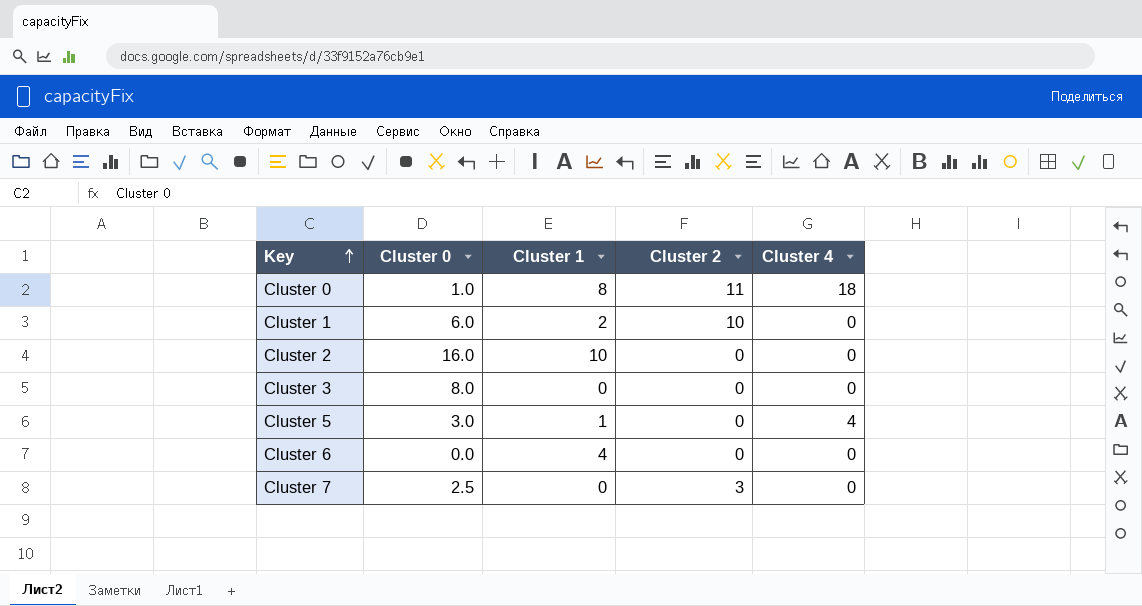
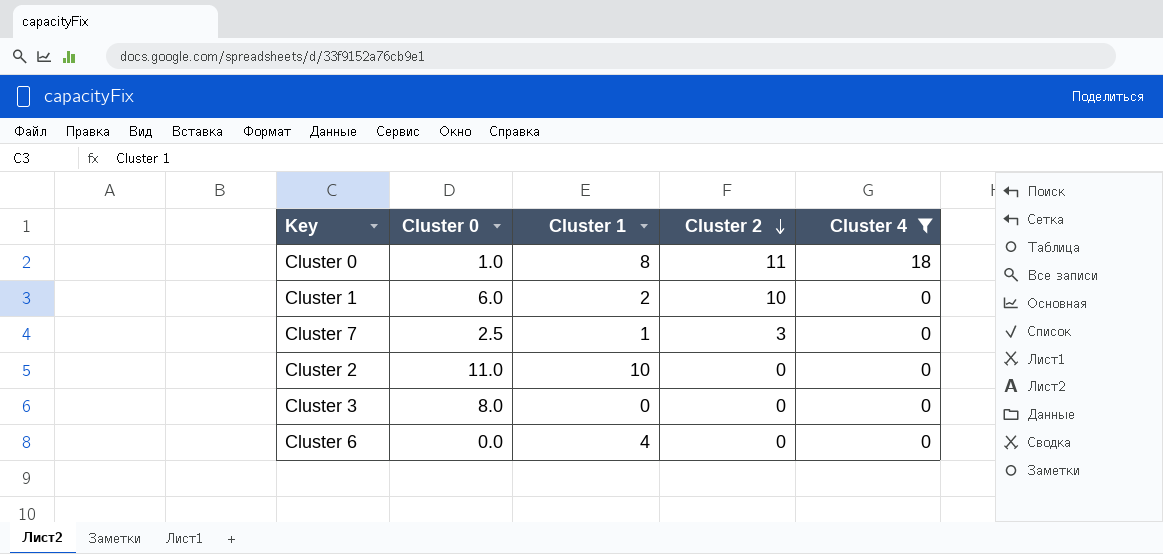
filter: none -> Cluster 4 != 4
row order: Key ascending -> Cluster 2 descending
Cluster 7 | Cluster 1: 0 -> 1
Cluster 2 | Cluster 0: 16.0 -> 11.0

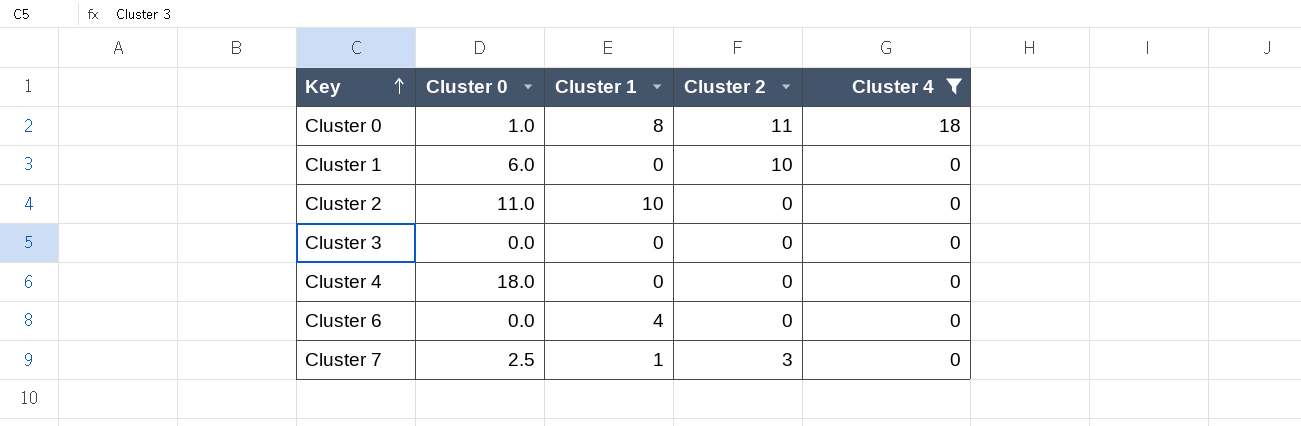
row order: Cluster 2 descending -> Key ascending
Cluster 1 | Cluster 1: 2 -> 0
Cluster 3 | Cluster 0: 8.0 -> 0.0
row Cluster 4: none -> 18.0 | 0 | 0 | 0

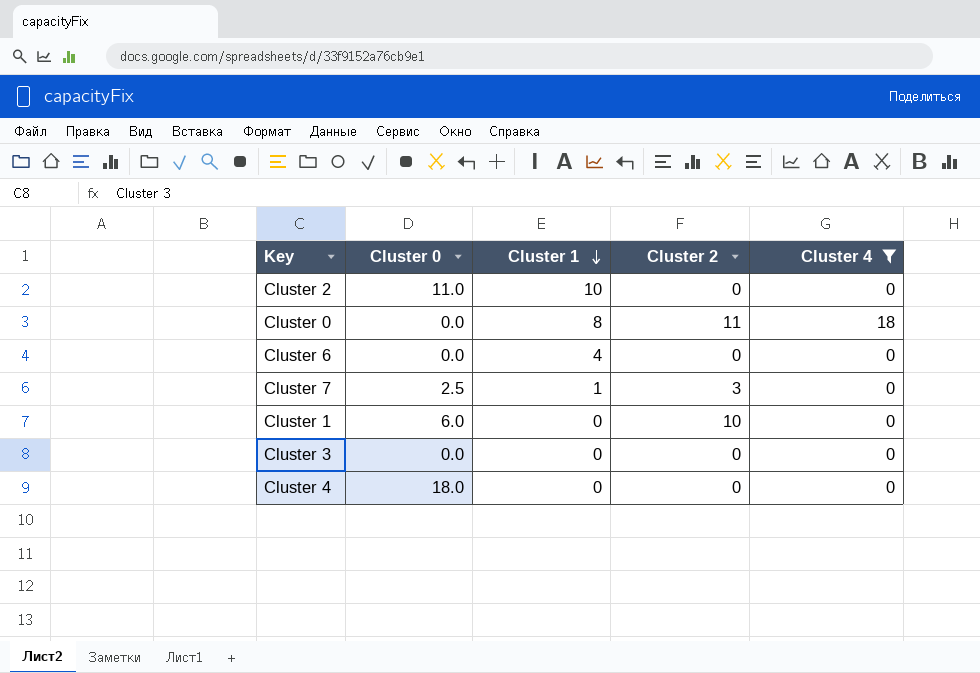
row order: Key ascending -> Cluster 1 descending
Cluster 0 | Cluster 0: 1.0 -> 0.0

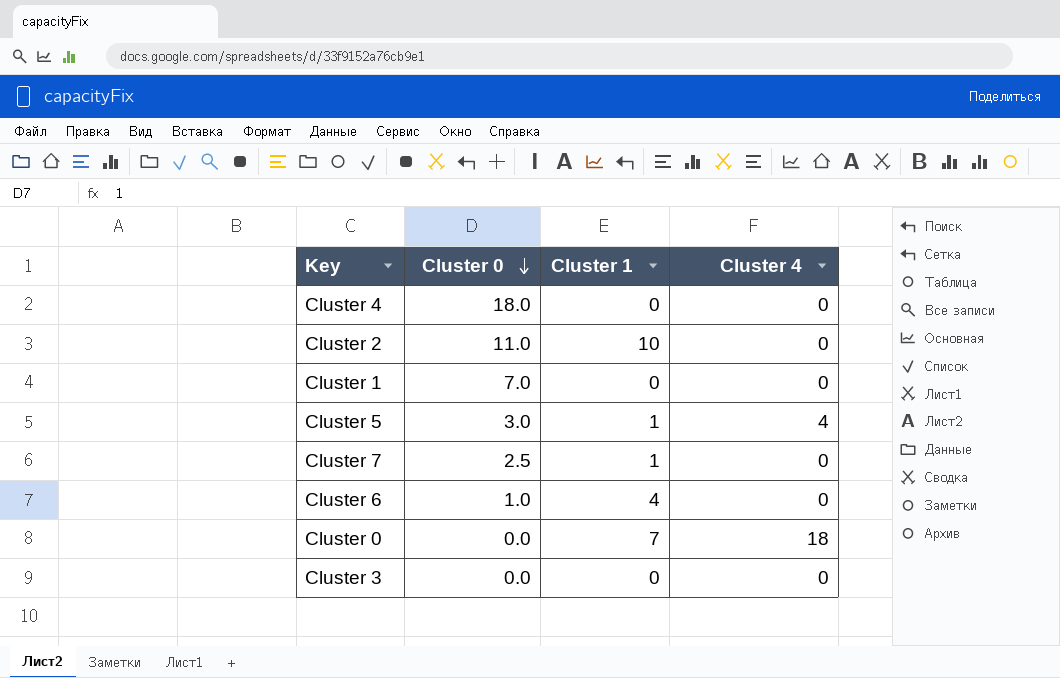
filter: Cluster 4 != 4 -> none
row order: Cluster 1 descending -> Cluster 0 descending
column Cluster 2 | position: 4 -> none
Cluster 1 | Cluster 0: 6.0 -> 7.0
Cluster 6 | Cluster 0: 0.0 -> 1.0
Cluster 0 | Cluster 1: 8 -> 7

